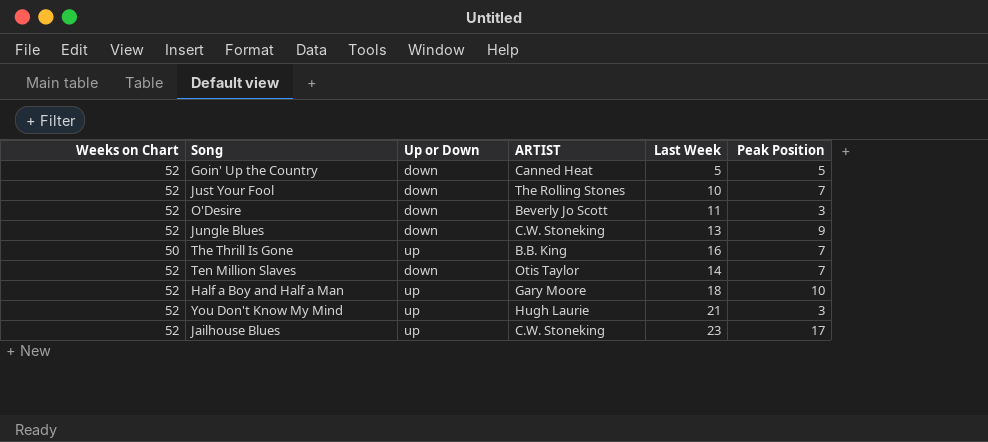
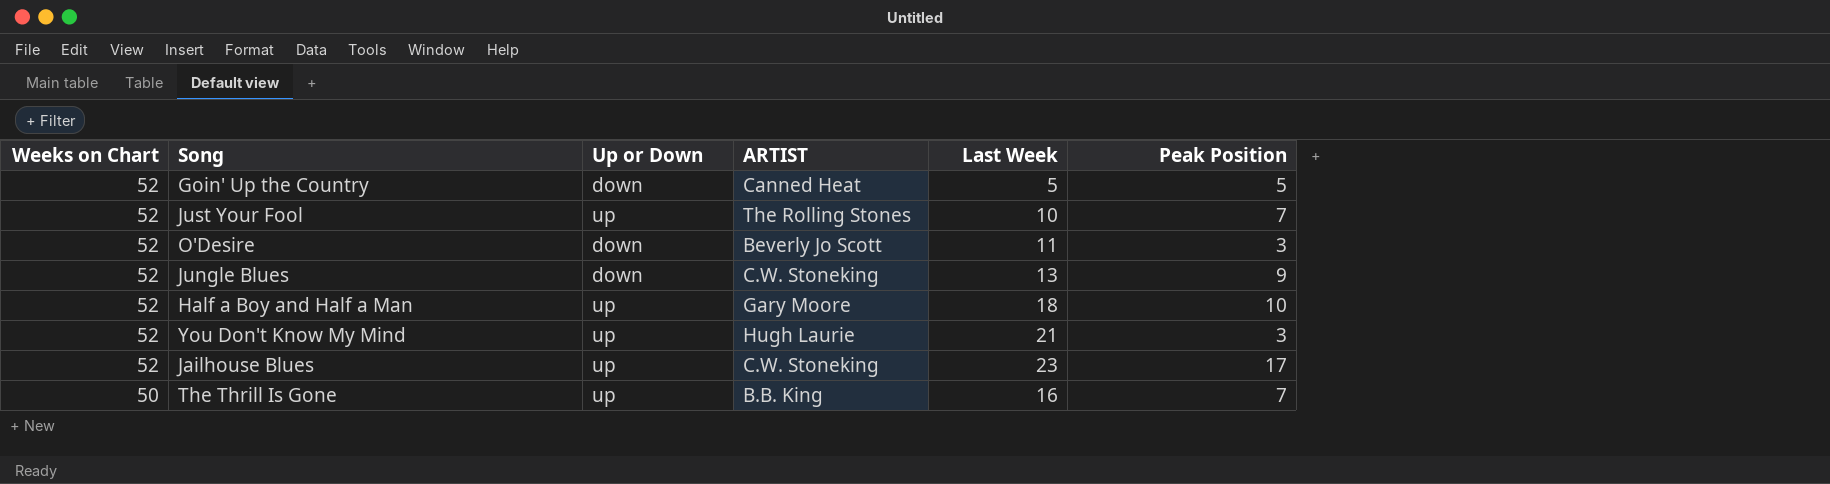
row order: none -> Weeks on Chart descending
row Ten Million Slaves: 52 | down | Otis Taylor | 14 | 7 -> none
Just Your Fool | Up or Down: down -> up

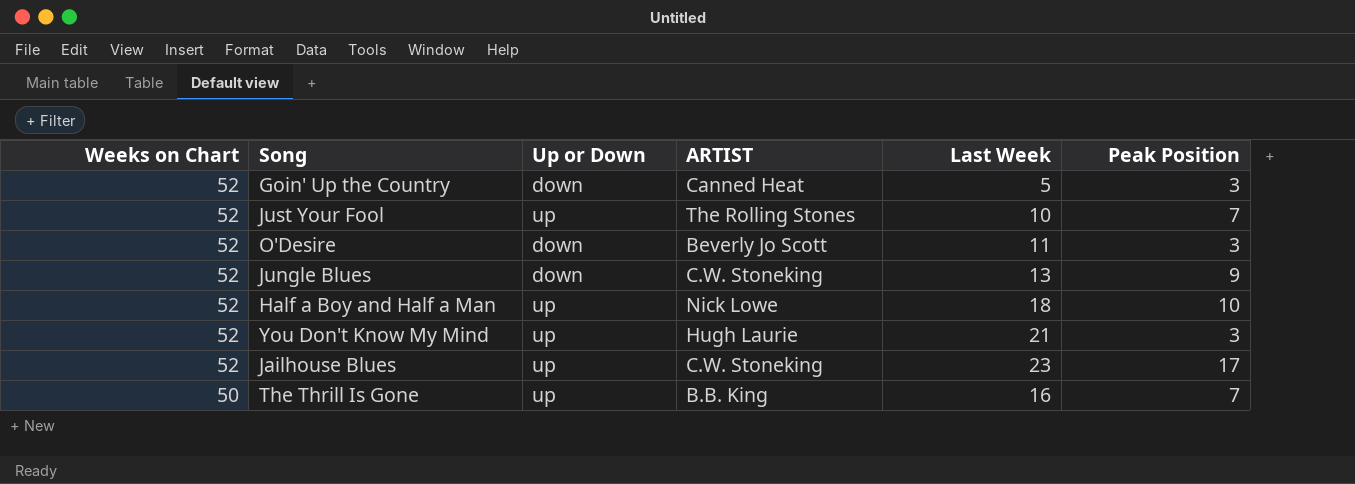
Goin' Up the Country | Peak Position: 5 -> 3
Half a Boy and Half a Man | ARTIST: Gary Moore -> Nick Lowe

